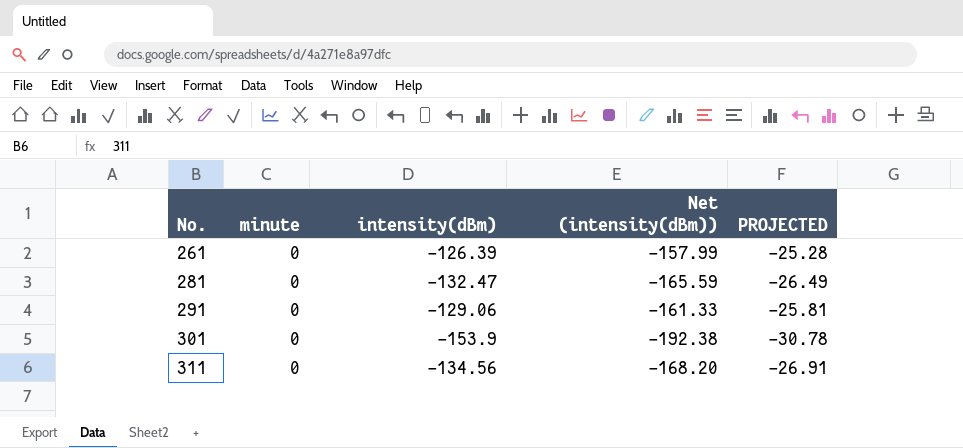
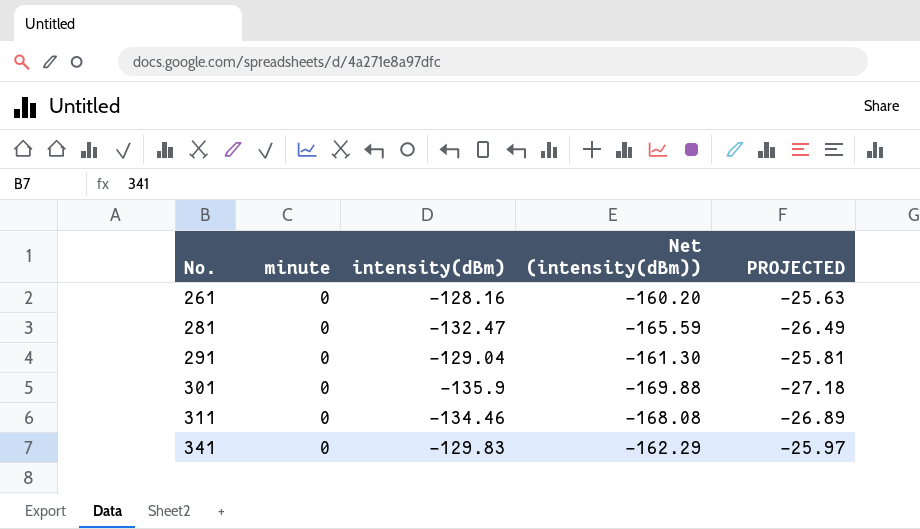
261 | intensity(dBm): -126.39 -> -128.16
261 | Net (intensity(dBm)): -157.99 -> -160.20
261 | PROJECTED: -25.28 -> -25.63
291 | intensity(dBm): -129.06 -> -129.04
291 | Net (intensity(dBm)): -161.33 -> -161.30
301 | intensity(dBm): -153.9 -> -135.9
301 | Net (intensity(dBm)): -192.38 -> -169.88
301 | PROJECTED: -30.78 -> -27.18
311 | intensity(dBm): -134.56 -> -134.46
311 | Net (intensity(dBm)): -168.20 -> -168.08
311 | PROJECTED: -26.91 -> -26.89
row 341: none -> 0 | -129.83 | -162.29 | -25.97

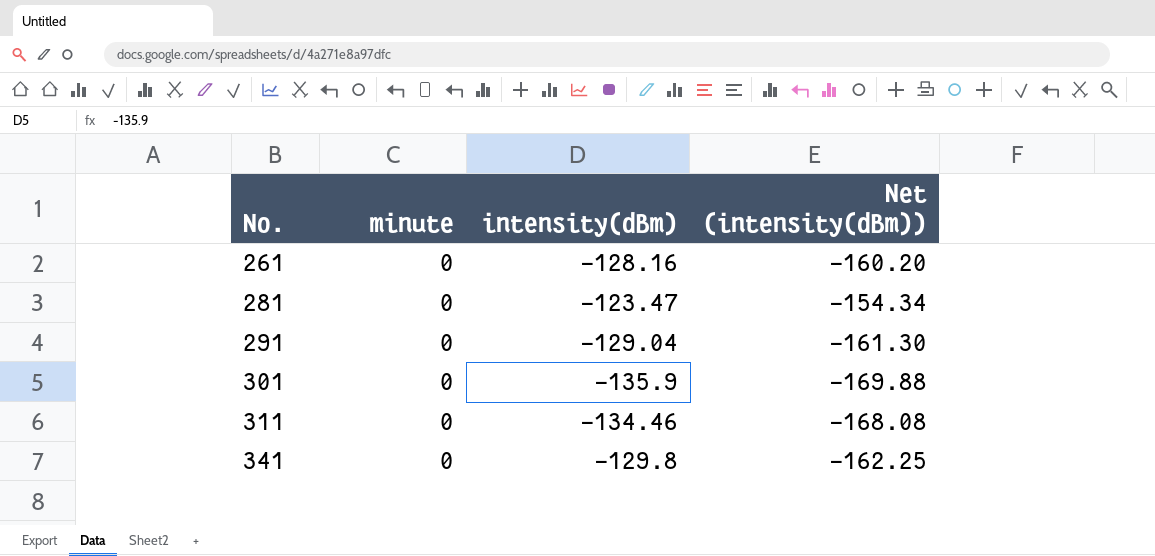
column PROJECTED | formula: [intensity(dBm)] * 0.2 -> none
281 | intensity(dBm): -132.47 -> -123.47
281 | Net (intensity(dBm)): -165.59 -> -154.34
341 | intensity(dBm): -129.83 -> -129.8
341 | Net (intensity(dBm)): -162.29 -> -162.25

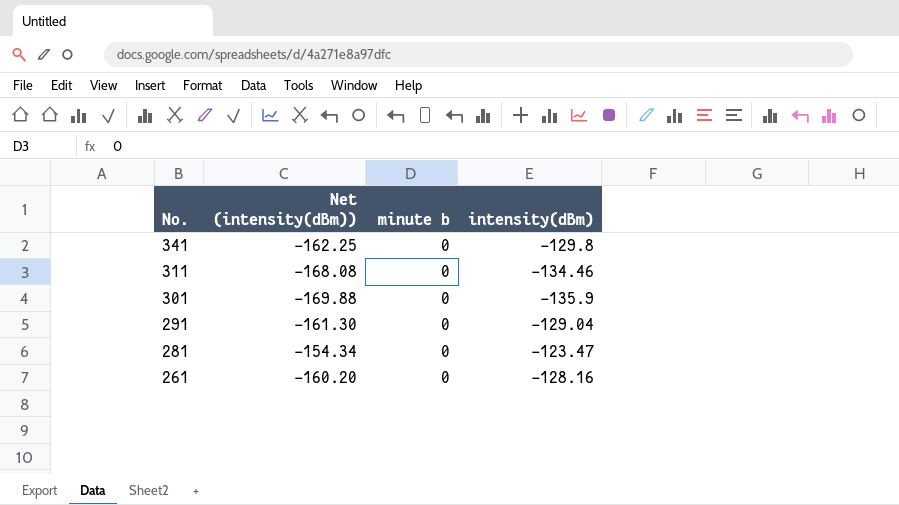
row order: No. ascending -> No. descending
column Net (intensity(dBm)) | position: 4 -> 2
column name: minute -> minute b

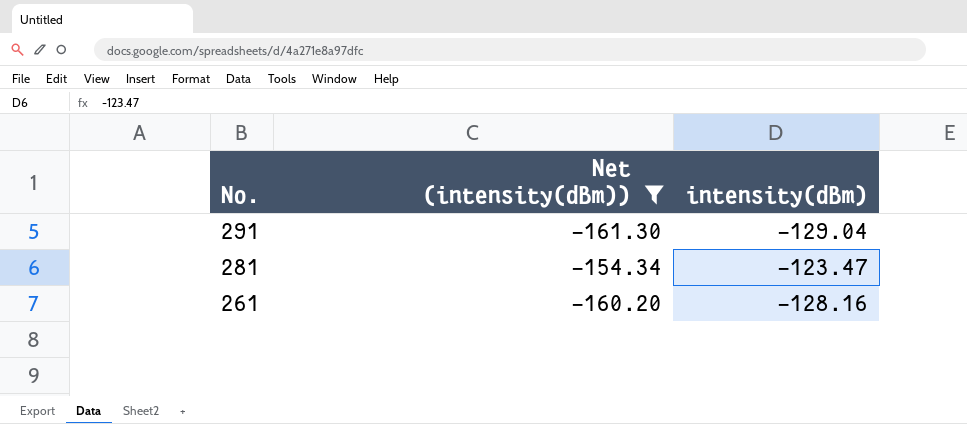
filter: none -> Net (intensity(dBm)) >= -161.30
column minute b | position: 3 -> none

